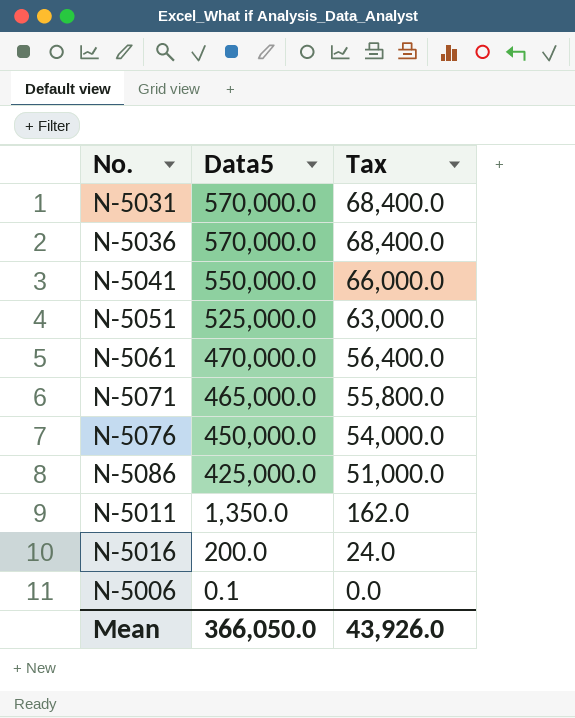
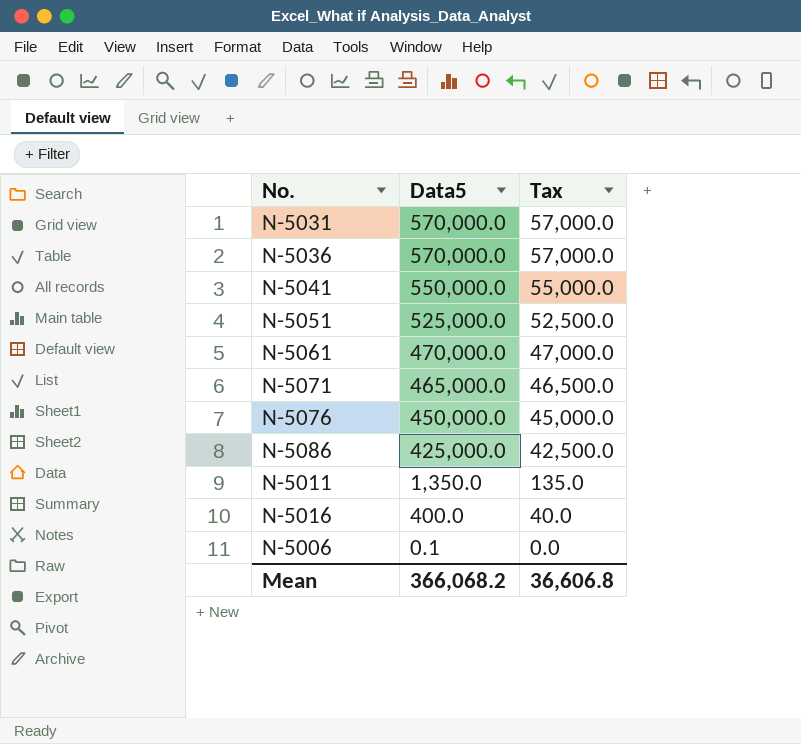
column Tax | formula: [Data5] * 0.12 -> [Data5] * 0.1
N-5016 | Data5: 200.0 -> 400.0
Mean | Data5: 366,050.0 -> 366,068.2
Mean | Tax: 43,926.0 -> 36,606.8

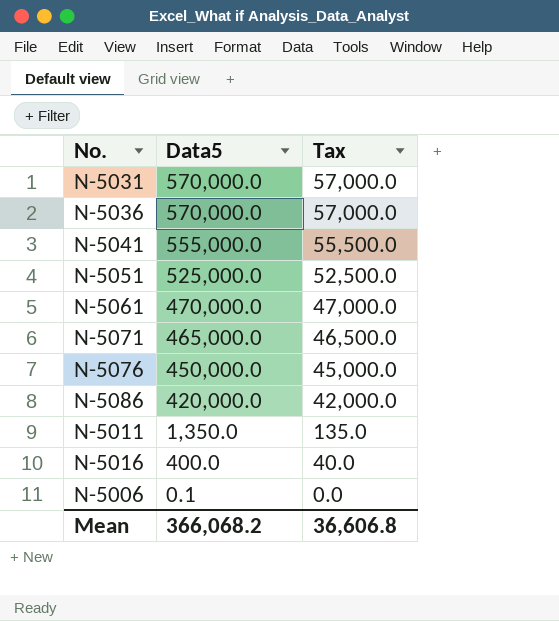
N-5041 | Data5: 550,000.0 -> 555,000.0
N-5041 | Tax: 55,000.0 -> 55,500.0
N-5086 | Data5: 425,000.0 -> 420,000.0
N-5086 | Tax: 42,500.0 -> 42,000.0

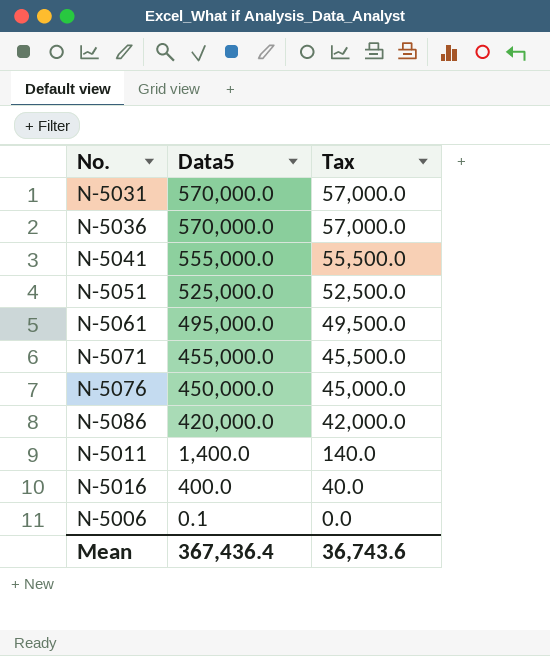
N-5061 | Data5: 470,000.0 -> 495,000.0
N-5061 | Tax: 47,000.0 -> 49,500.0
N-5071 | Data5: 465,000.0 -> 455,000.0
N-5071 | Tax: 46,500.0 -> 45,500.0
N-5011 | Data5: 1,350.0 -> 1,400.0
N-5011 | Tax: 135.0 -> 140.0
Mean | Data5: 366,068.2 -> 367,436.4
Mean | Tax: 36,606.8 -> 36,743.6

